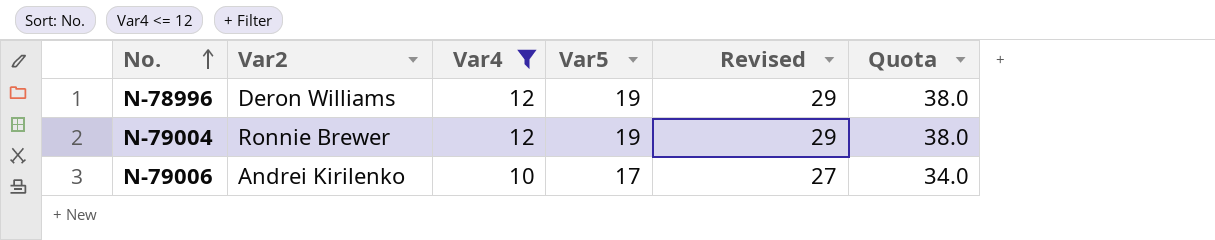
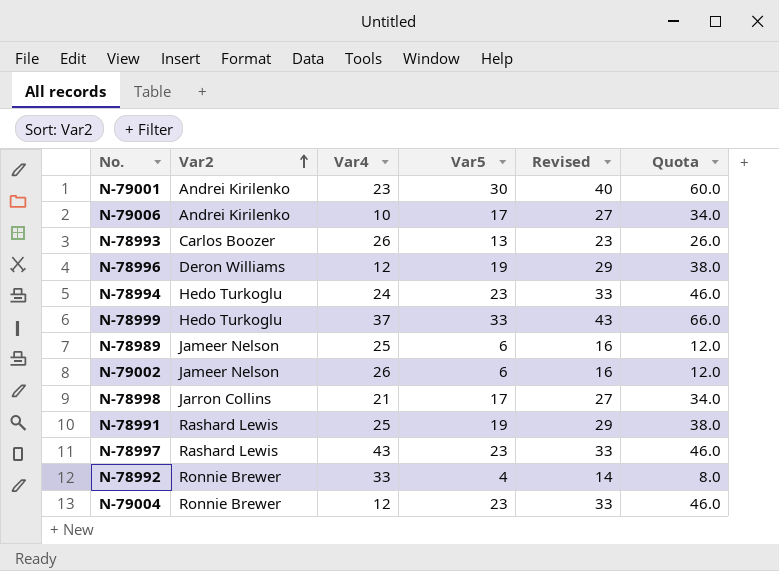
filter: Var4 <= 12 -> none
row order: No. ascending -> Var2 ascending
N-79004 | Var5: 19 -> 23
N-79004 | Revised: 29 -> 33
N-79004 | Quota: 38.0 -> 46.0

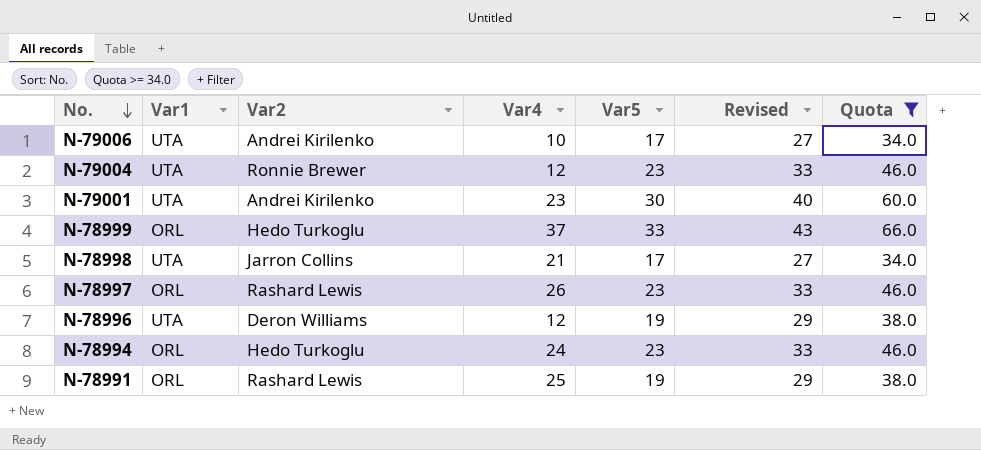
filter: none -> Quota >= 34.0
row order: Var2 ascending -> No. descending
column Var1 | position: none -> 2
N-78997 | Var4: 43 -> 26

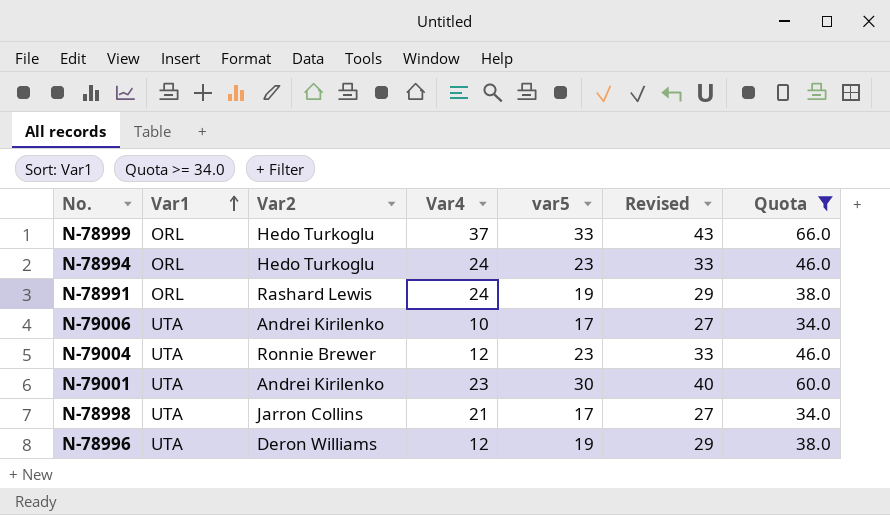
row order: No. descending -> Var1 ascending
column name: Var5 -> var5
row N-78997: ORL | Rashard Lewis | 26 | 23 | 33 | 46.0 -> none
N-78991 | Var4: 25 -> 24

